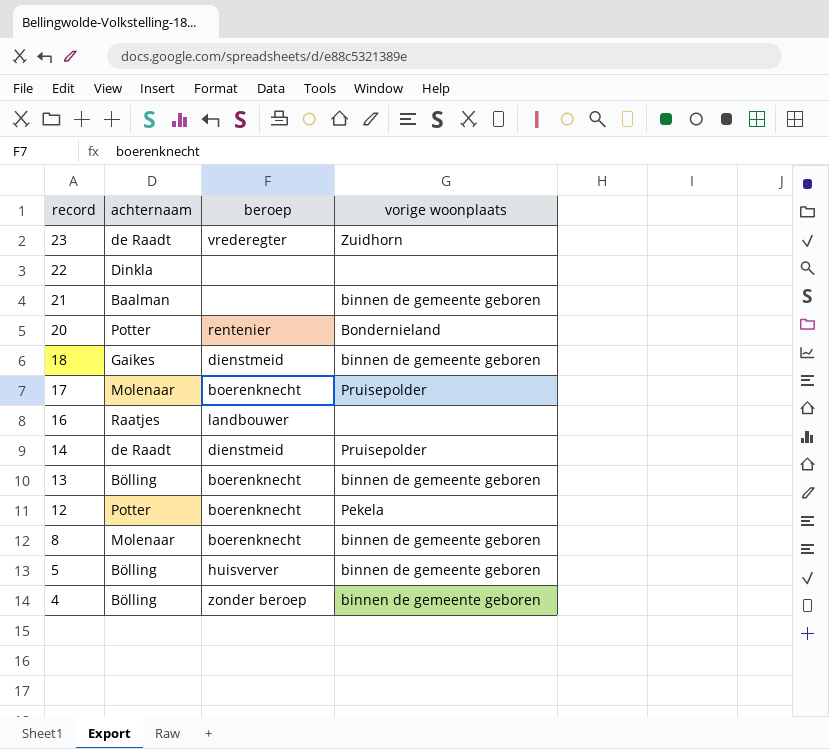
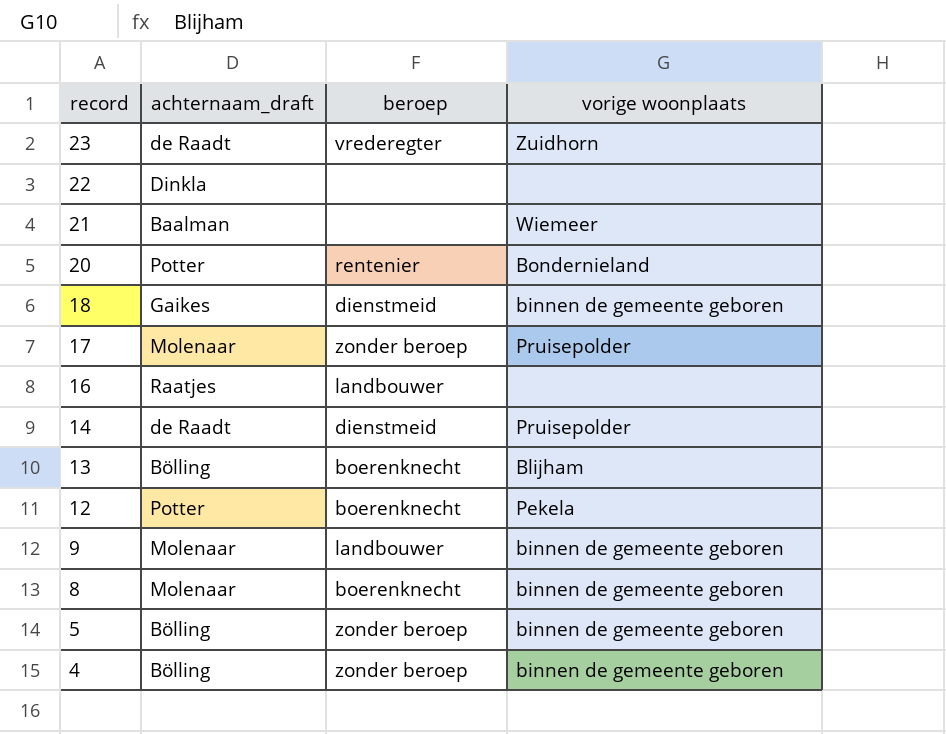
column name: achternaam -> achternaam_draft
21 | vorige woonplaats: binnen de gemeente geboren -> Wiemeer
17 | beroep: boerenknecht -> zonder beroep
13 | vorige woonplaats: binnen de gemeente geboren -> Blijham
row 9: none -> Molenaar | landbouwer | binnen de gemeente geboren
5 | beroep: huisverver -> zonder beroep

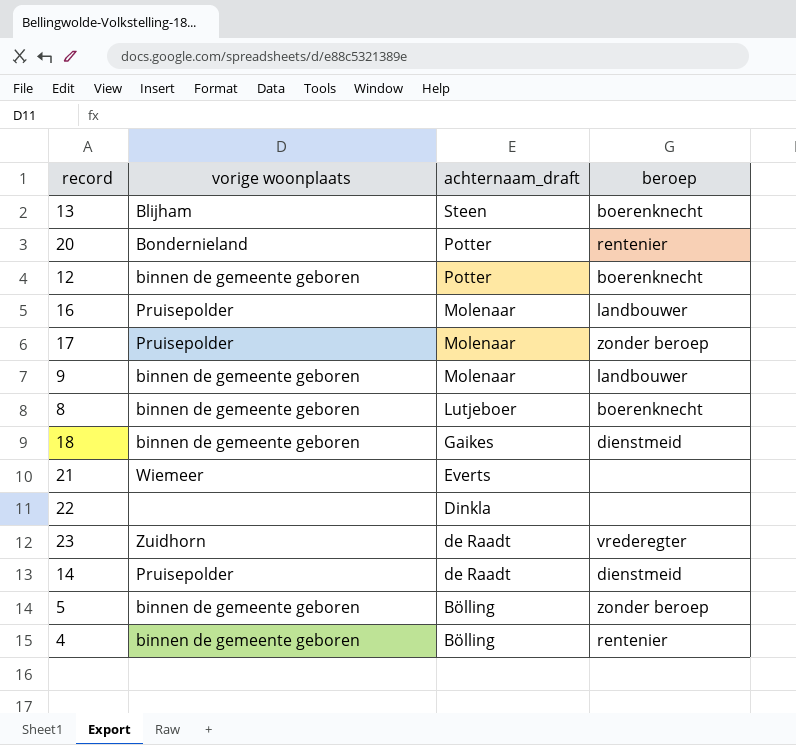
row order: record descending -> achternaam_draft descending
column vorige woonplaats | position: 4 -> 2
13 | achternaam_draft: Bölling -> Steen
12 | vorige woonplaats: Pekela -> binnen de gemeente geboren
16 | vorige woonplaats: none -> Pruisepolder
16 | achternaam_draft: Raatjes -> Molenaar
8 | achternaam_draft: Molenaar -> Lutjeboer
21 | achternaam_draft: Baalman -> Everts
4 | beroep: zonder beroep -> rentenier

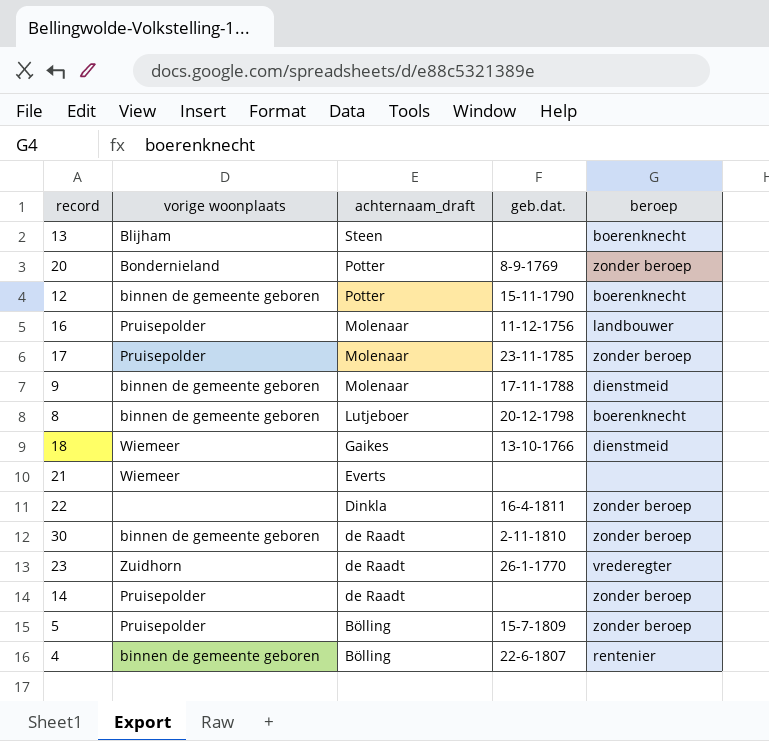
column geb.dat. | position: none -> 4
20 | beroep: rentenier -> zonder beroep
9 | beroep: landbouwer -> dienstmeid
18 | vorige woonplaats: binnen de gemeente geboren -> Wiemeer
22 | beroep: none -> zonder beroep
row 30: none -> binnen de gemeente geboren | de Raadt | 2-11-1810 | zonder beroep
14 | beroep: dienstmeid -> zonder beroep
5 | vorige woonplaats: binnen de gemeente geboren -> Pruisepolder

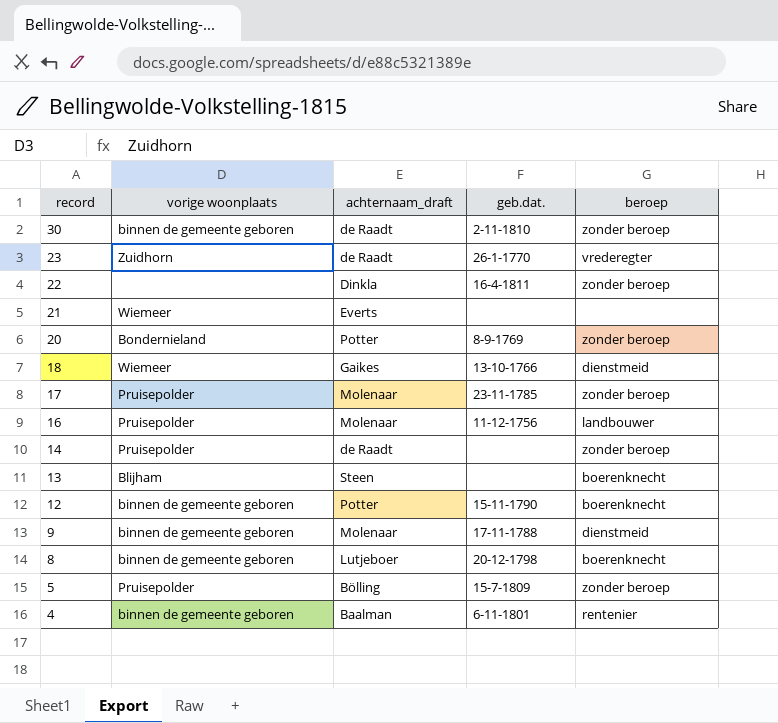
row order: achternaam_draft descending -> record descending
4 | achternaam_draft: Bölling -> Baalman
4 | geb.dat.: 22-6-1807 -> 6-11-1801

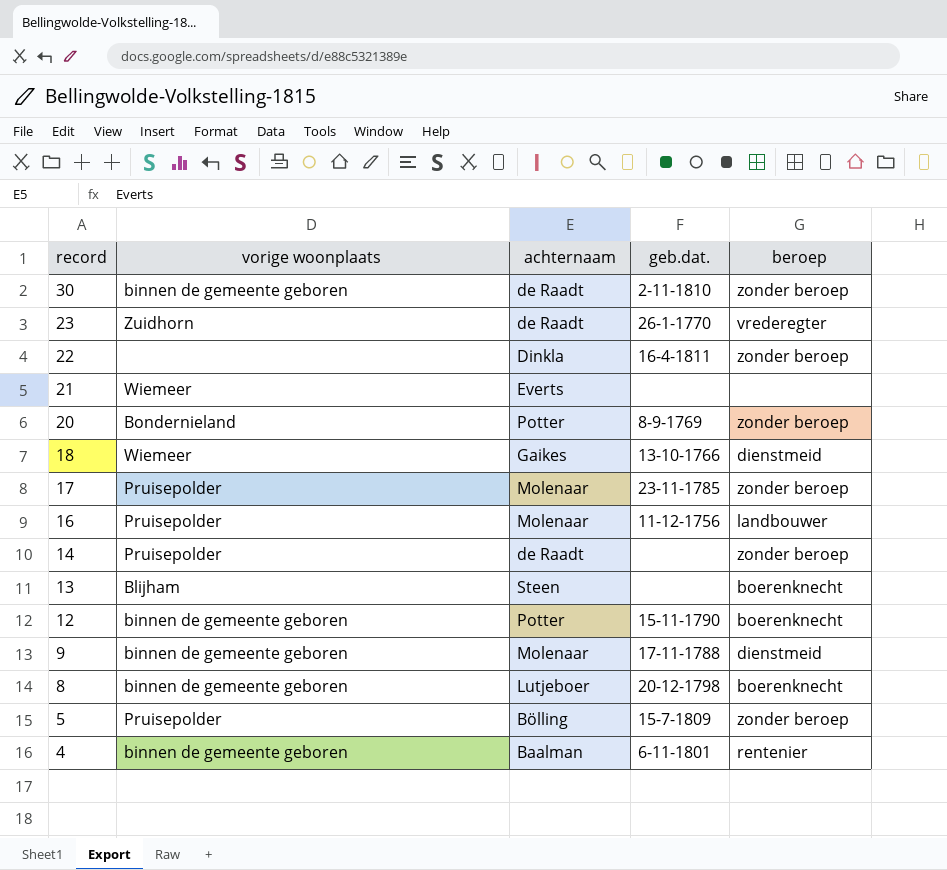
column name: achternaam_draft -> achternaam

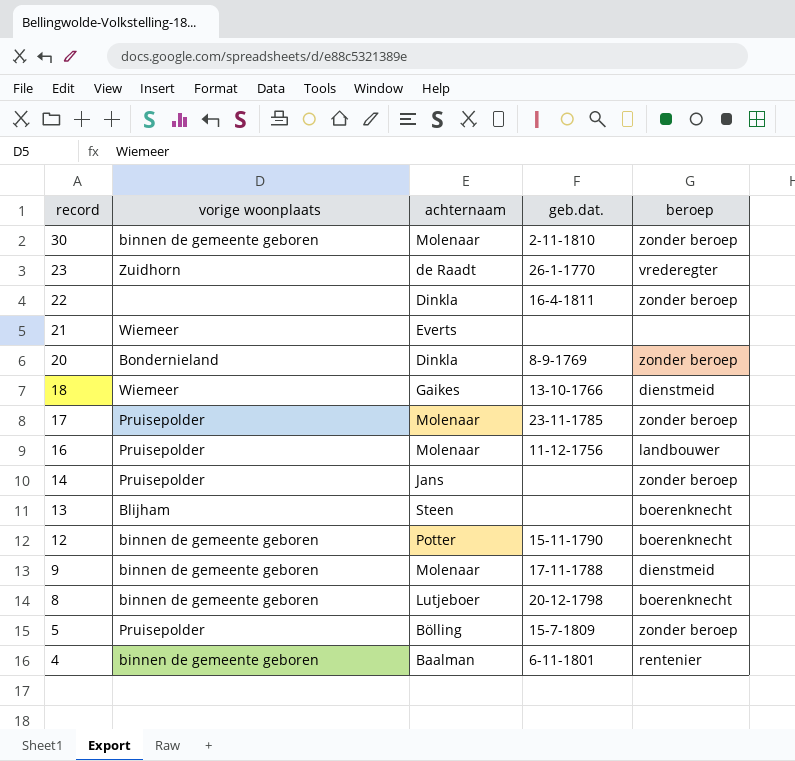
30 | achternaam: de Raadt -> Molenaar
20 | achternaam: Potter -> Dinkla
14 | achternaam: de Raadt -> Jans

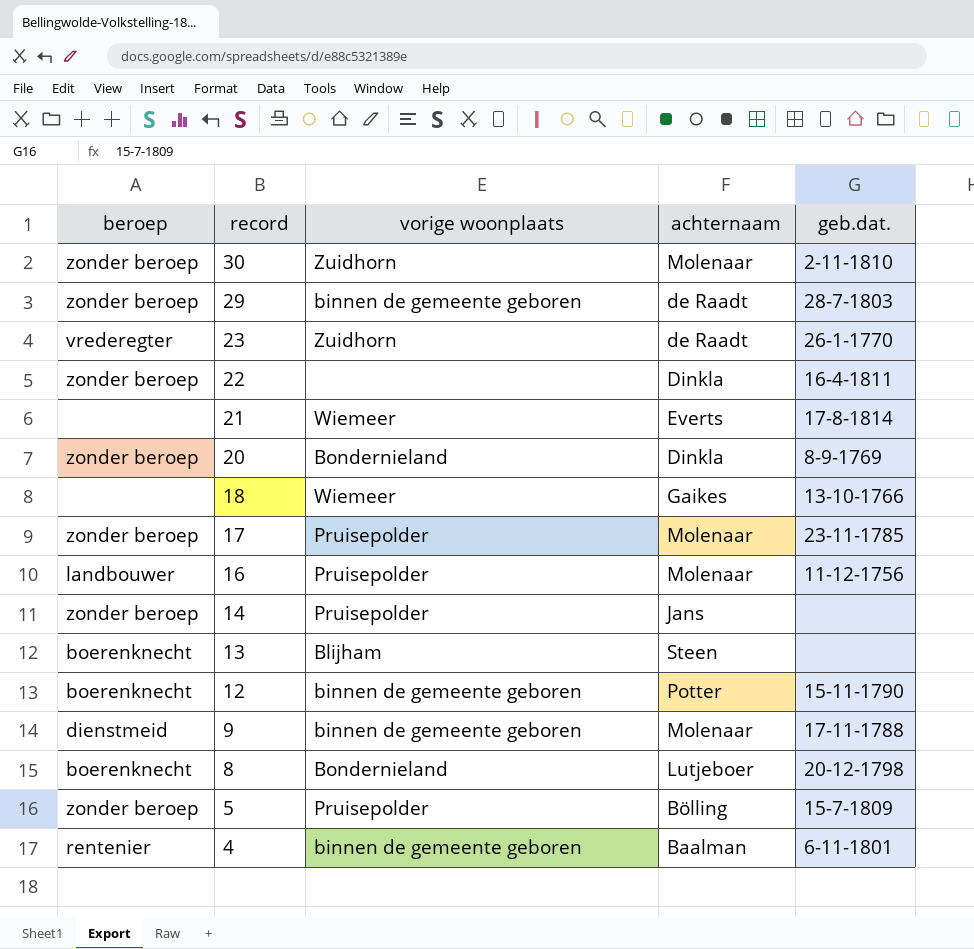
column beroep | position: 5 -> 1
30 | vorige woonplaats: binnen de gemeente geboren -> Zuidhorn
row 29: none -> zonder beroep | binnen de gemeente geboren | de Raadt | 28-7-1803
21 | geb.dat.: none -> 17-8-1814
18 | beroep: dienstmeid -> none
8 | vorige woonplaats: binnen de gemeente geboren -> Bondernieland

